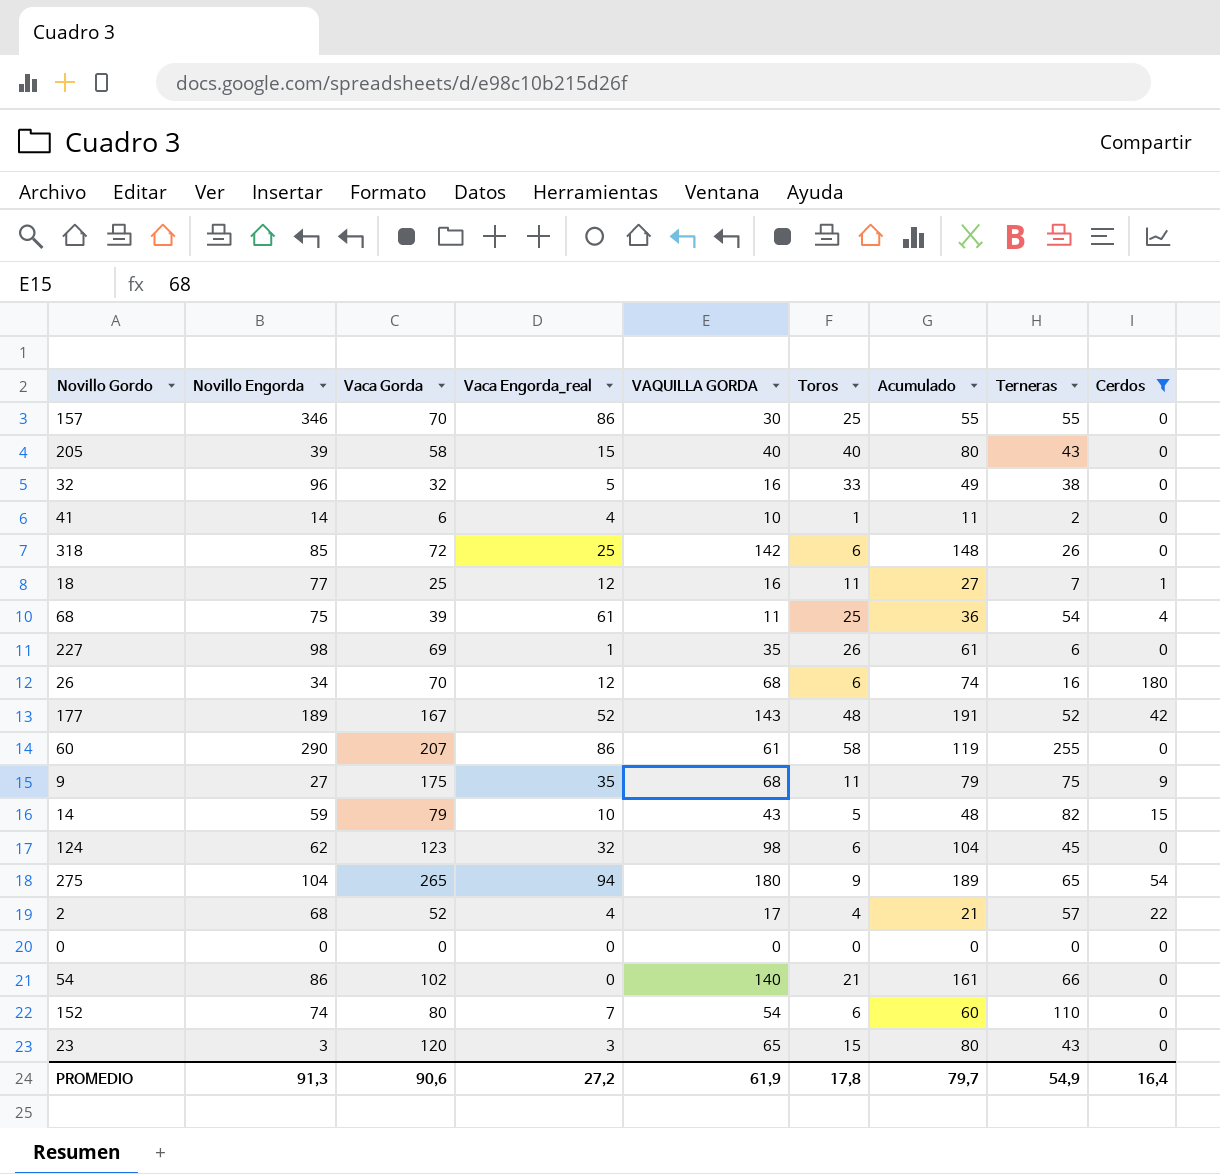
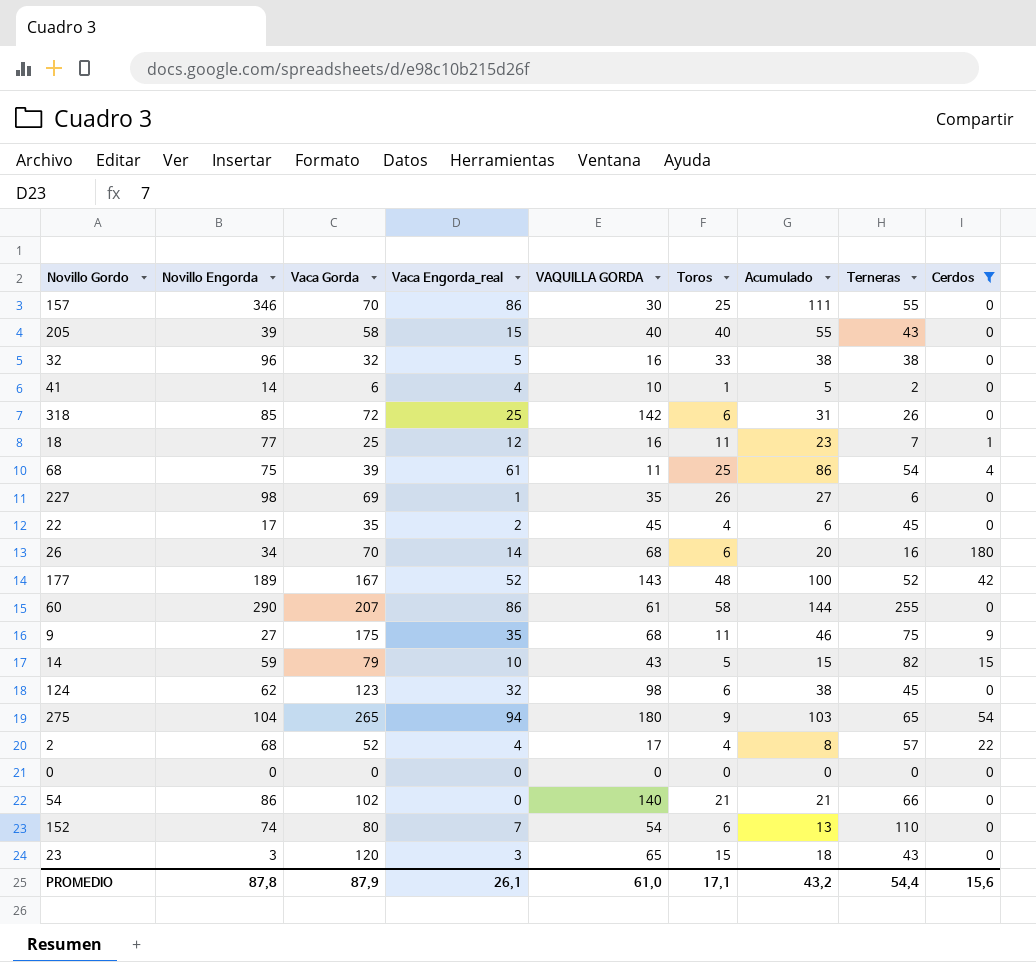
column Acumulado | formula: [VAQUILLA GORDA] + [Toros] -> [Vaca Engorda_real] + [Toros]
row 22: none -> 17 | 35 | 2 | 45 | 4 | 6 | 45 | 0
26 | Vaca Engorda_real: 12 -> 14
PROMEDIO | Novillo Engorda: 91,3 -> 87,8
PROMEDIO | Vaca Gorda: 90,6 -> 87,9
PROMEDIO | Vaca Engorda_real: 27,2 -> 26,1
PROMEDIO | VAQUILLA GORDA: 61,9 -> 61,0
PROMEDIO | Toros: 17,8 -> 17,1
PROMEDIO | Acumulado: 79,7 -> 43,2
PROMEDIO | Terneras: 54,9 -> 54,4
PROMEDIO | Cerdos: 16,4 -> 15,6

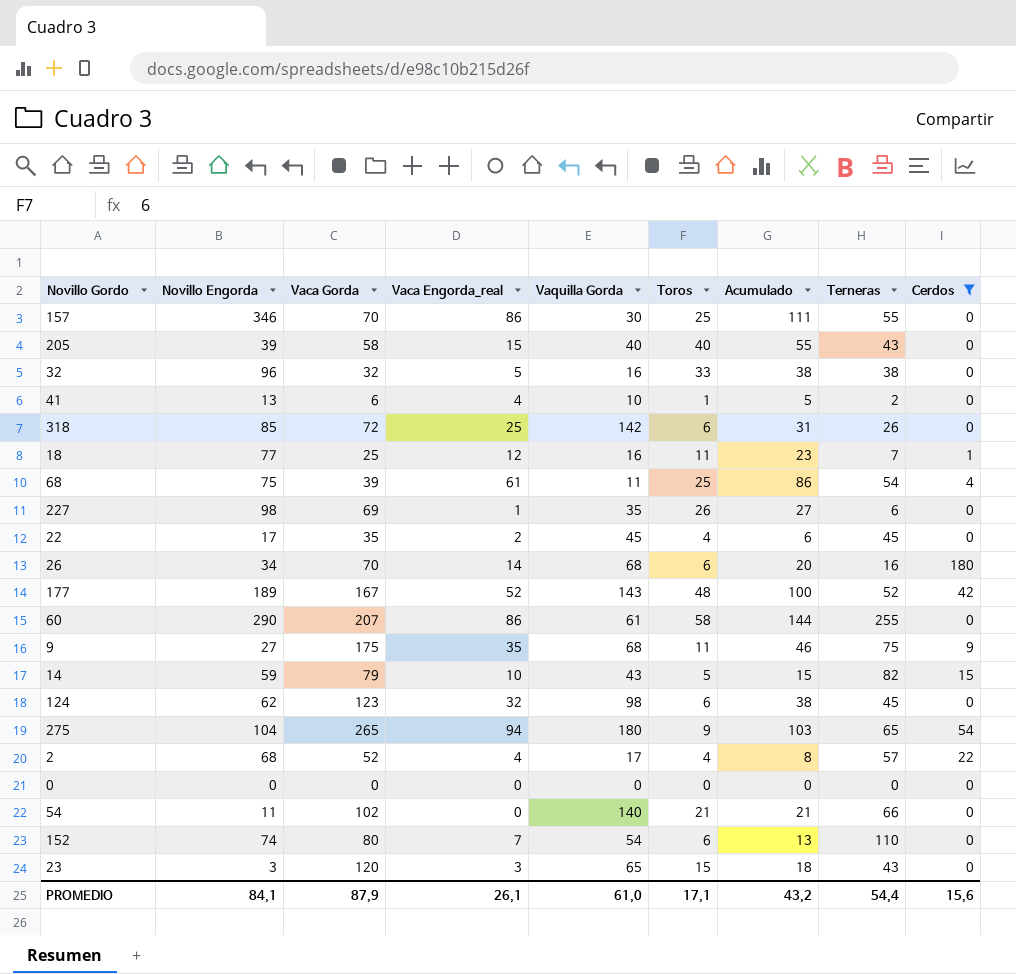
column name: VAQUILLA GORDA -> Vaquilla Gorda
41 | Novillo Engorda: 14 -> 13
54 | Novillo Engorda: 86 -> 11
PROMEDIO | Novillo Engorda: 87,8 -> 84,1

